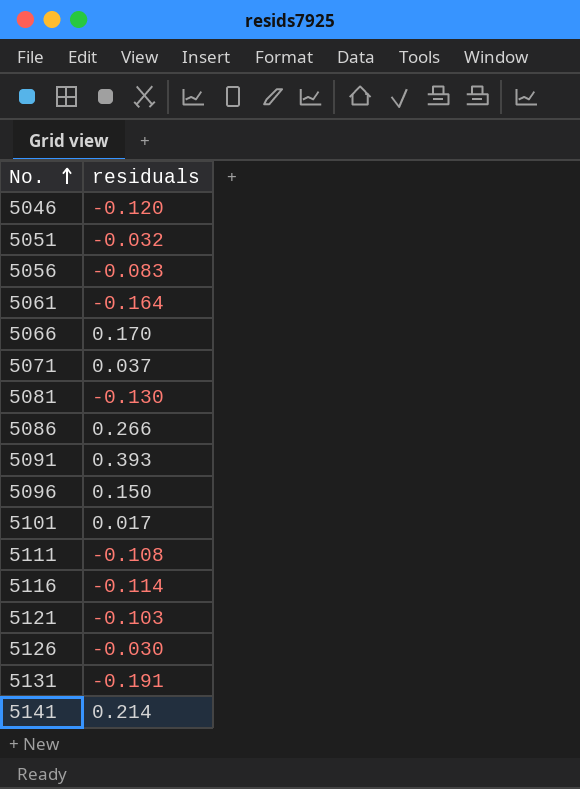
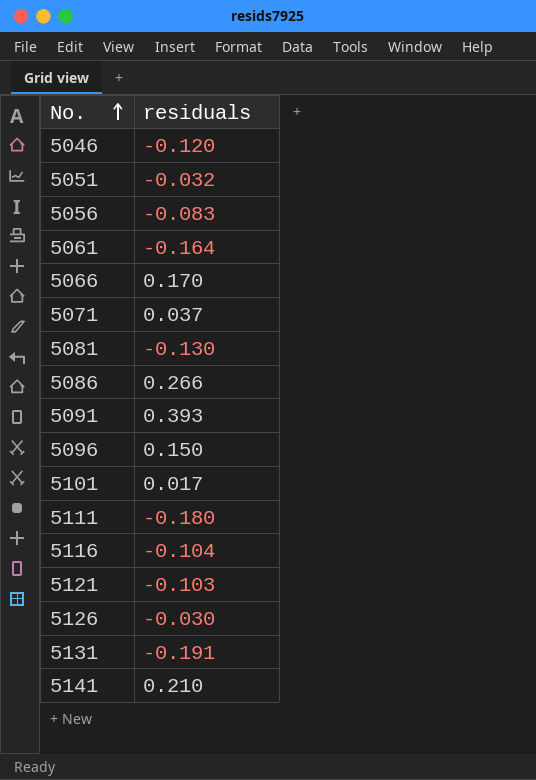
5111 | residuals: -0.108 -> -0.180
5116 | residuals: -0.114 -> -0.104
5141 | residuals: 0.214 -> 0.210

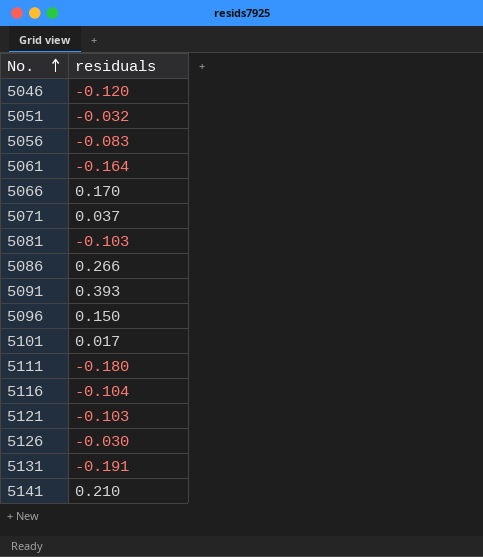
5081 | residuals: -0.130 -> -0.103

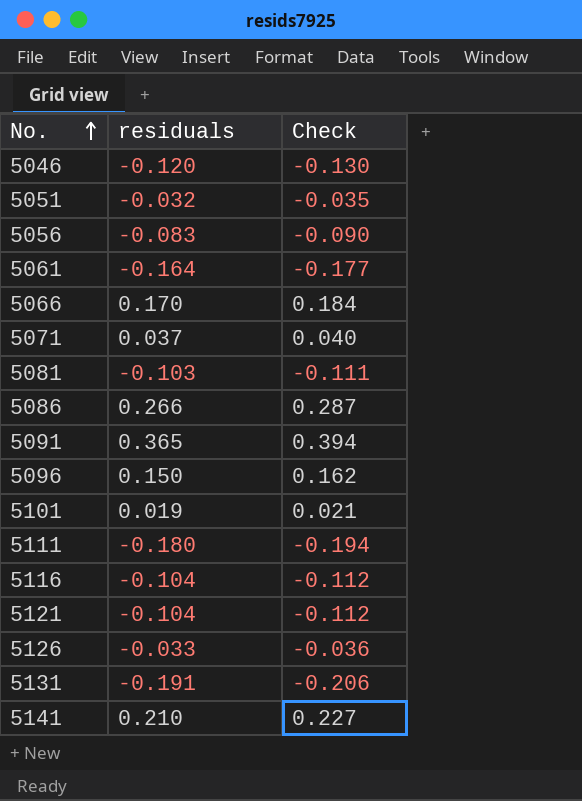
column Check | formula: none -> [residuals] * 1.08
5091 | residuals: 0.393 -> 0.365
5101 | residuals: 0.017 -> 0.019
5121 | residuals: -0.103 -> -0.104
5126 | residuals: -0.030 -> -0.033

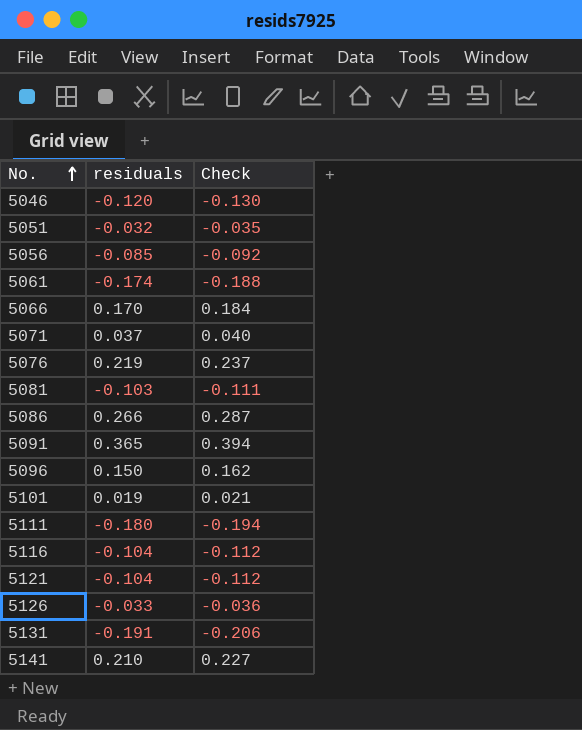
5056 | residuals: -0.083 -> -0.085
5056 | Check: -0.090 -> -0.092
5061 | residuals: -0.164 -> -0.174
5061 | Check: -0.177 -> -0.188
row 5076: none -> 0.219 | 0.237

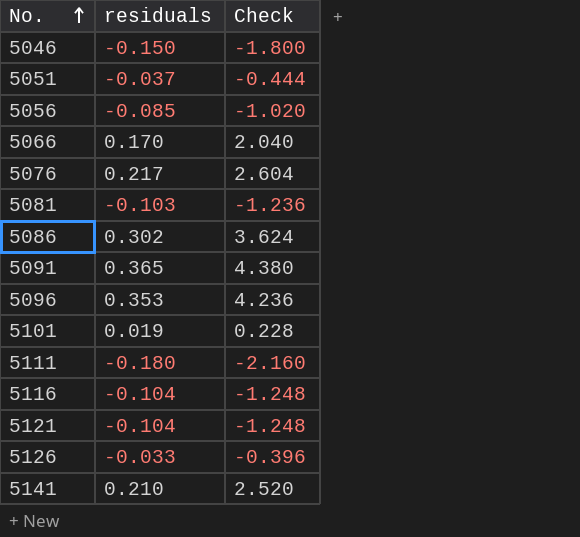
column Check | formula: [residuals] * 1.08 -> [residuals] * 12
row 5061: -0.174 | -0.188 -> none
row 5071: 0.037 | 0.040 -> none
row 5131: -0.191 | -0.206 -> none
5046 | residuals: -0.120 -> -0.150
5051 | residuals: -0.032 -> -0.037
5076 | residuals: 0.219 -> 0.217
5086 | residuals: 0.266 -> 0.302
5096 | residuals: 0.150 -> 0.353

